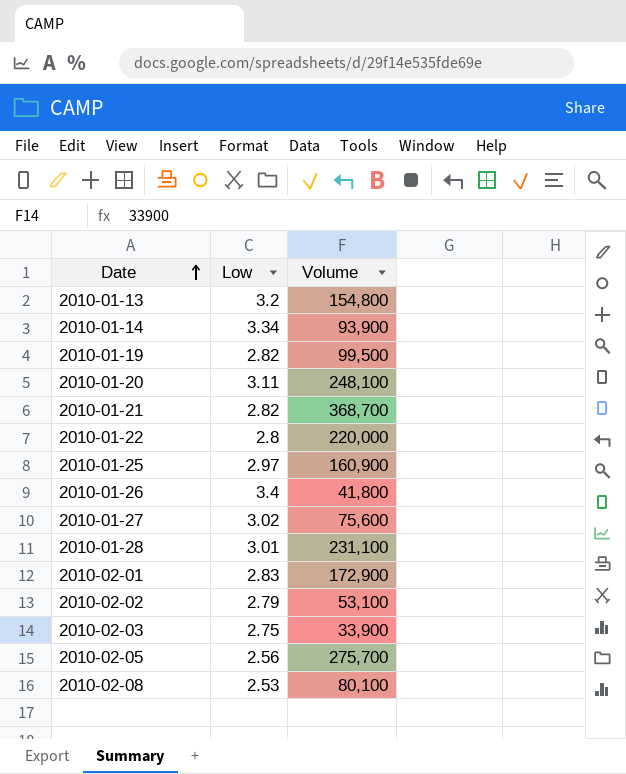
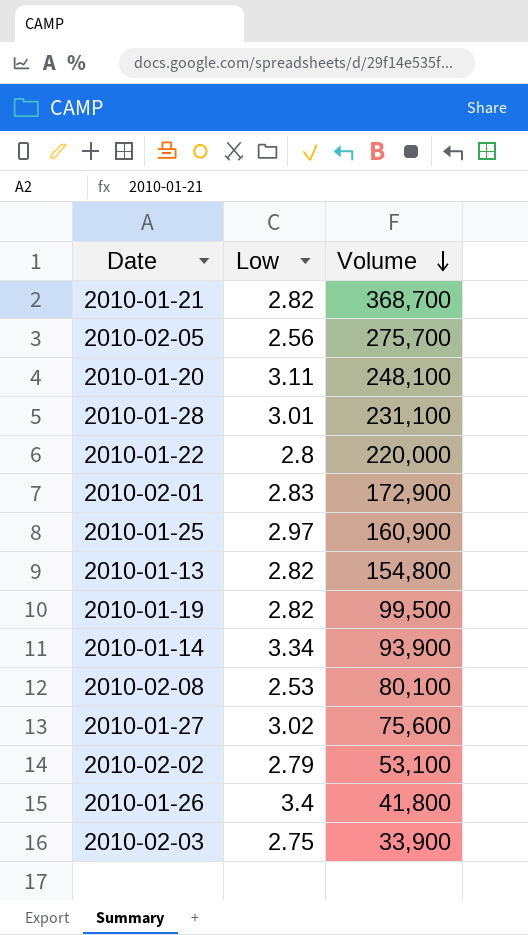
row order: Date ascending -> Volume descending
2010-01-13 | Low: 3.2 -> 2.82

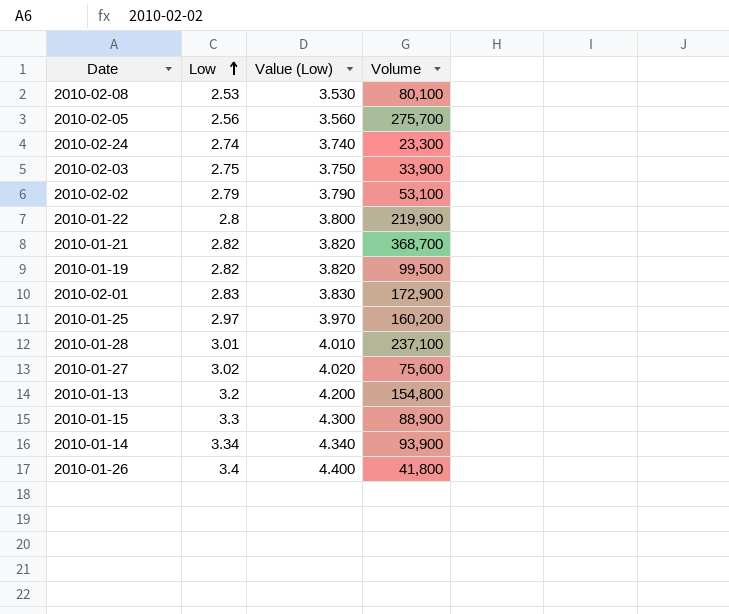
row order: Volume descending -> Low ascending
column Value (Low) | formula: none -> [Low] + 1
row 2010-01-20: 3.11 | 248,100 -> none
row 2010-02-24: none -> 2.74 | 3.740 | 23,300
2010-01-22 | Volume: 220,000 -> 219,900
2010-01-25 | Volume: 160,900 -> 160,200
2010-01-28 | Volume: 231,100 -> 237,100
2010-01-13 | Low: 2.82 -> 3.2
row 2010-01-15: none -> 3.3 | 4.300 | 88,900

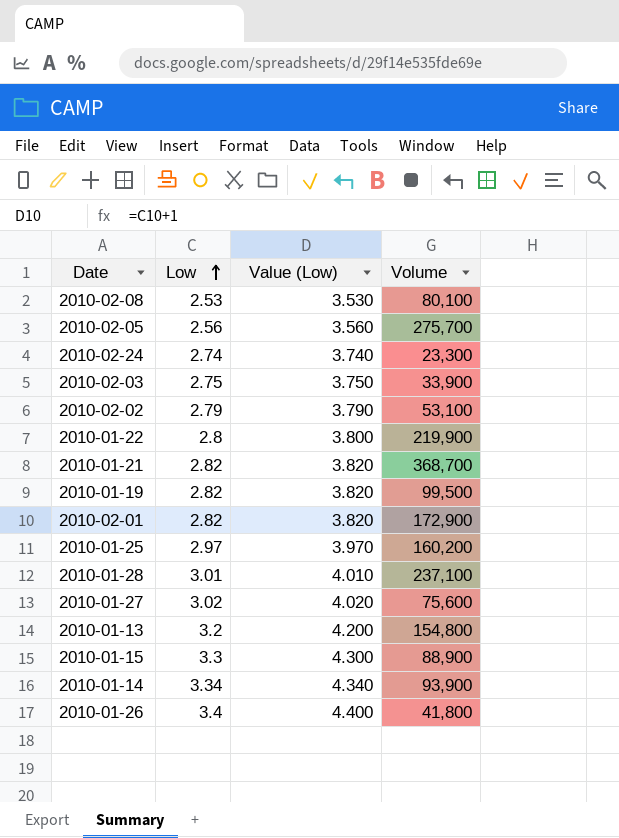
2010-02-01 | Low: 2.83 -> 2.82
2010-02-01 | Value (Low): 3.830 -> 3.820

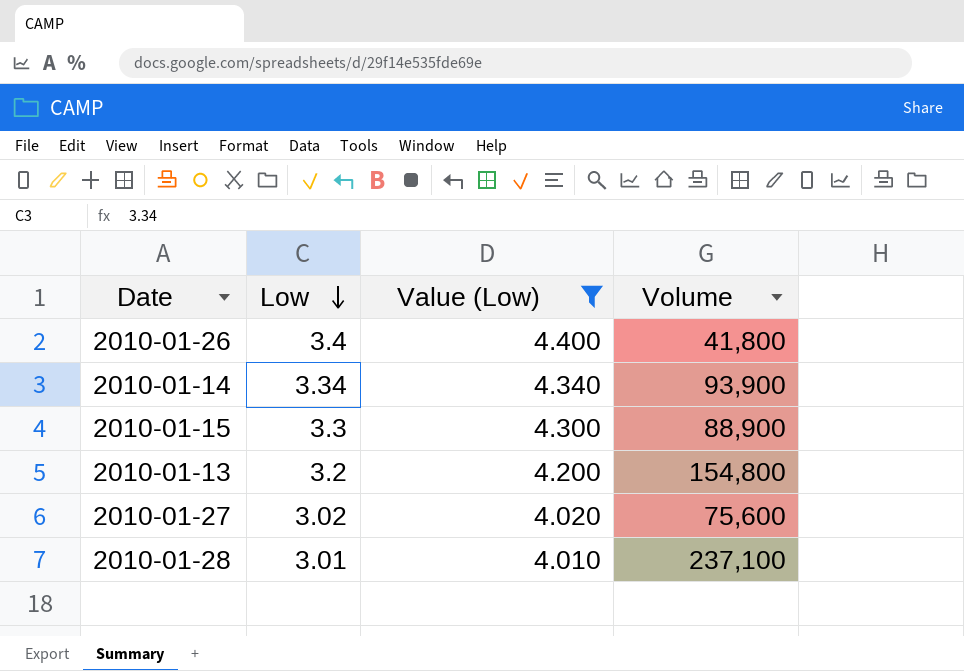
filter: none -> Value (Low) >= 4.010
row order: Low ascending -> Low descending

